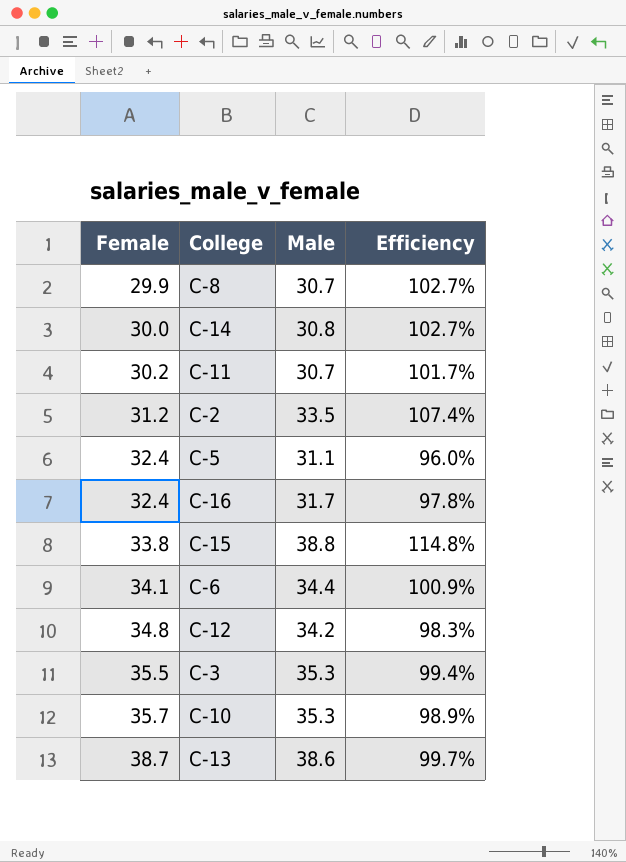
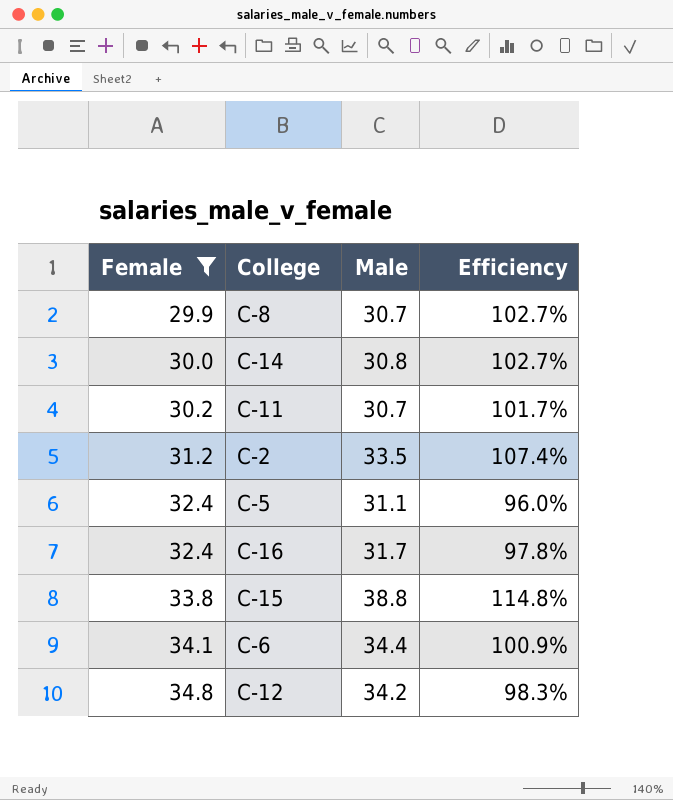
filter: none -> Female <= 34.8

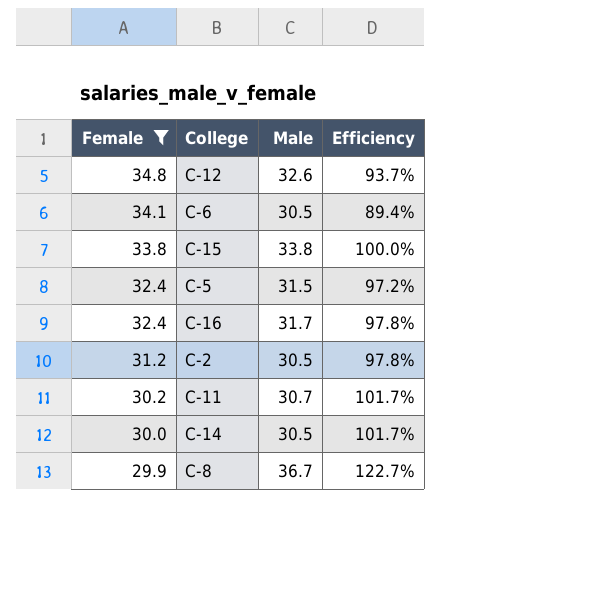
row order: Female ascending -> Female descending
C-12 | Male: 34.2 -> 32.6
C-12 | Efficiency: 98.3% -> 93.7%
C-6 | Male: 34.4 -> 30.5
C-6 | Efficiency: 100.9% -> 89.4%
C-15 | Male: 38.8 -> 33.8
C-15 | Efficiency: 114.8% -> 100.0%
C-5 | Male: 31.1 -> 31.5
C-5 | Efficiency: 96.0% -> 97.2%
C-2 | Male: 33.5 -> 30.5
C-2 | Efficiency: 107.4% -> 97.8%
C-14 | Male: 30.8 -> 30.5
C-14 | Efficiency: 102.7% -> 101.7%
C-8 | Male: 30.7 -> 36.7
C-8 | Efficiency: 102.7% -> 122.7%

